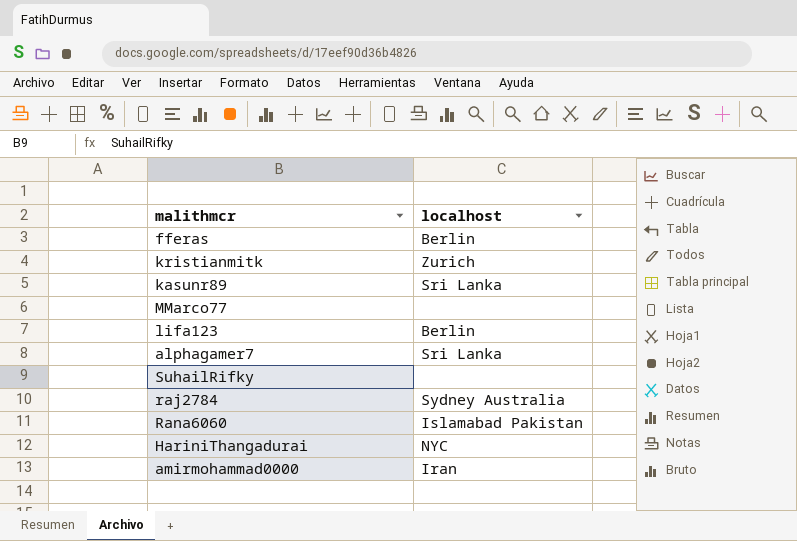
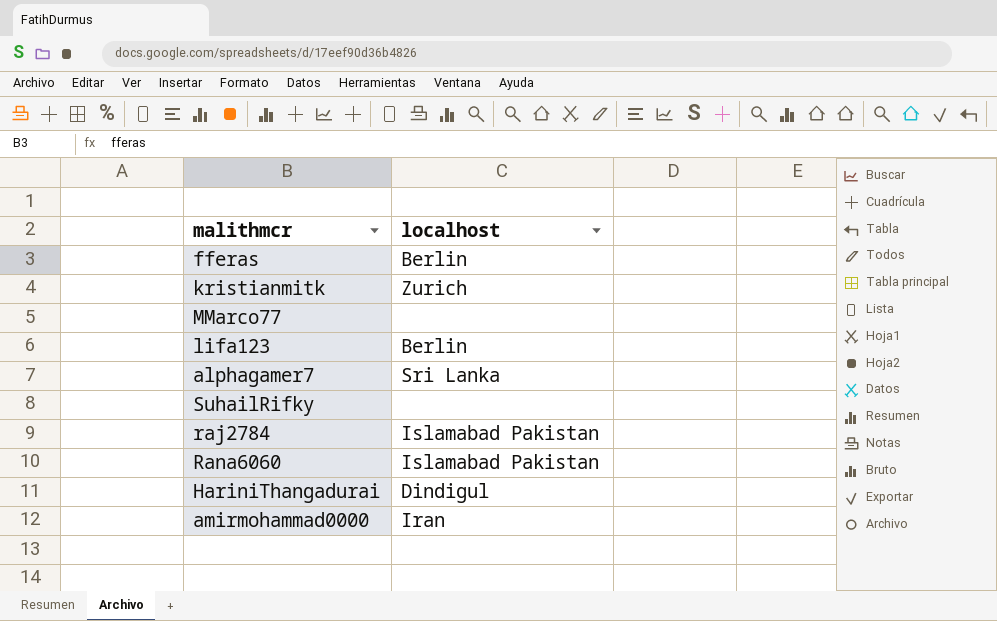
row kasunr89: Sri Lanka -> none
raj2784 | localhost: Sydney Australia -> Islamabad Pakistan
HariniThangadurai | localhost: NYC -> Dindigul

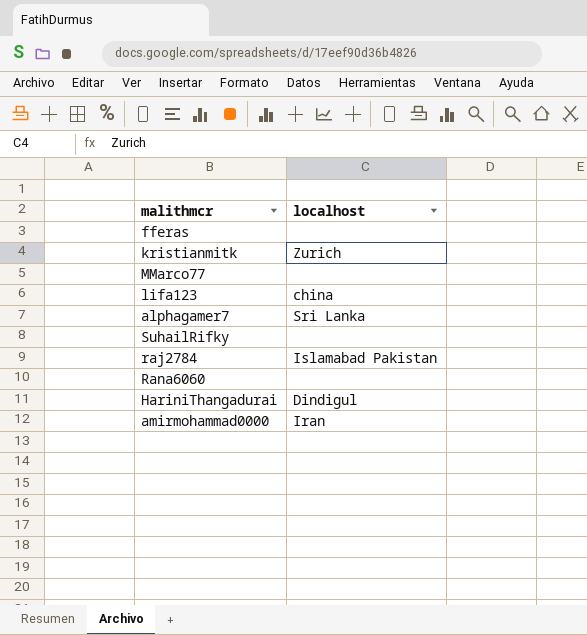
fferas | localhost: Berlin -> none
lifa123 | localhost: Berlin -> china
Rana6060 | localhost: Islamabad Pakistan -> none

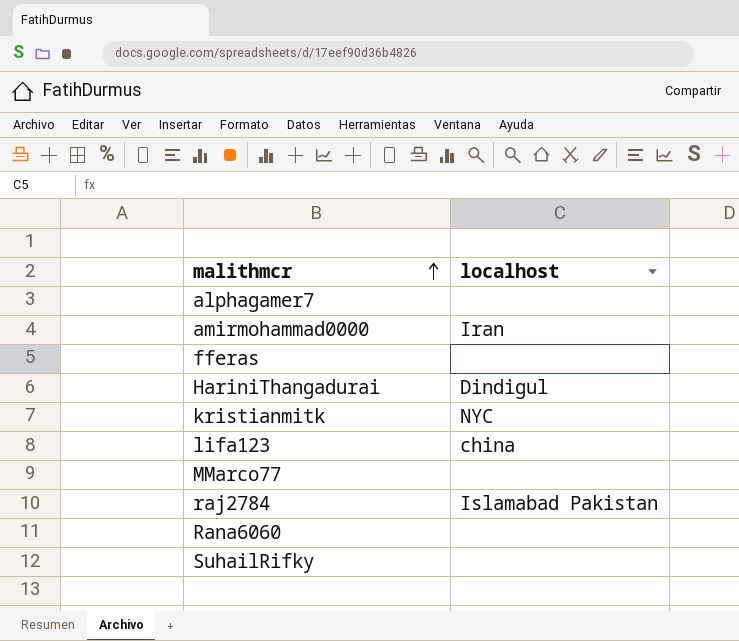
row order: none -> malithmcr ascending
alphagamer7 | localhost: Sri Lanka -> none
kristianmitk | localhost: Zurich -> NYC

